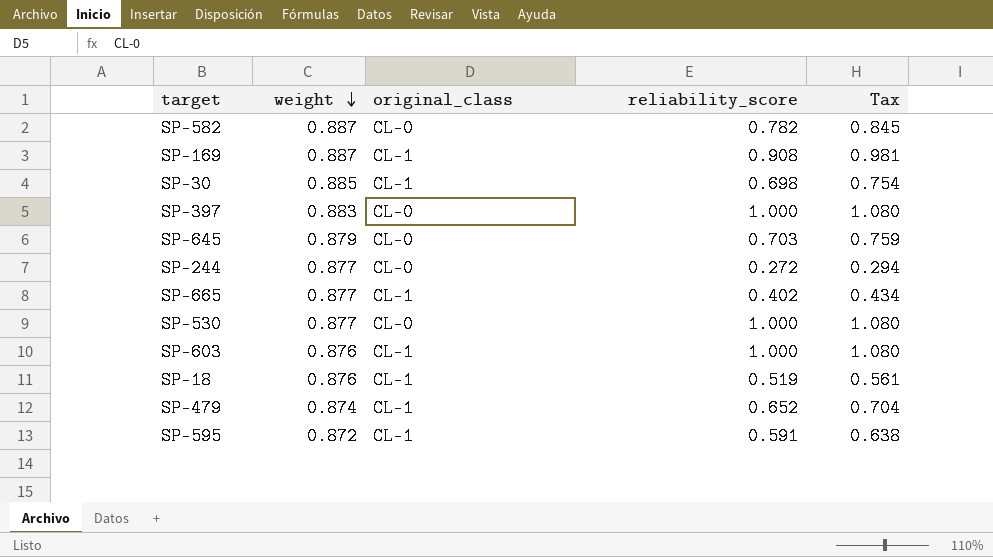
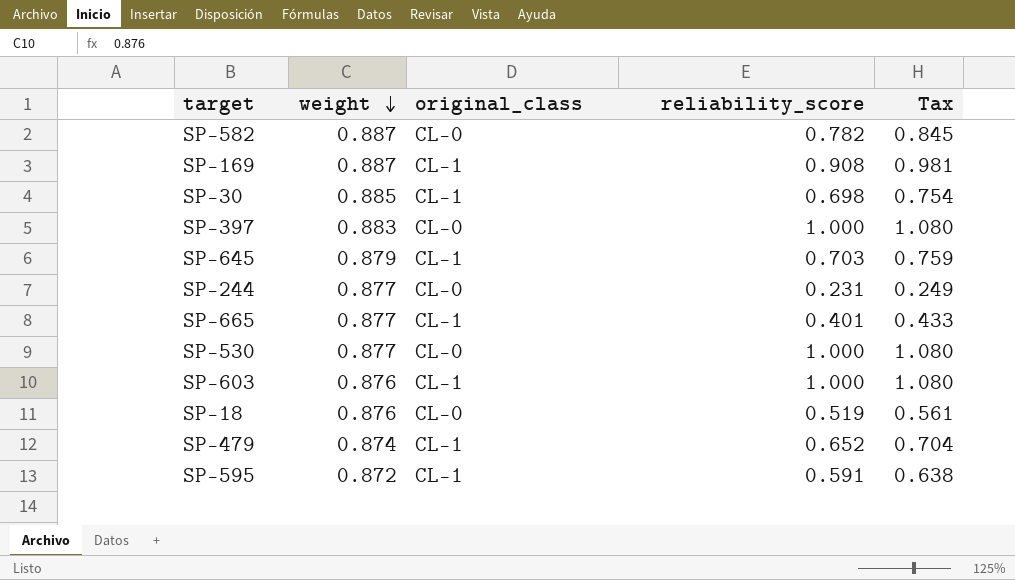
SP-645 | original_class: CL-0 -> CL-1
SP-244 | reliability_score: 0.272 -> 0.231
SP-244 | Tax: 0.294 -> 0.249
SP-665 | reliability_score: 0.402 -> 0.401
SP-665 | Tax: 0.434 -> 0.433
SP-18 | original_class: CL-1 -> CL-0

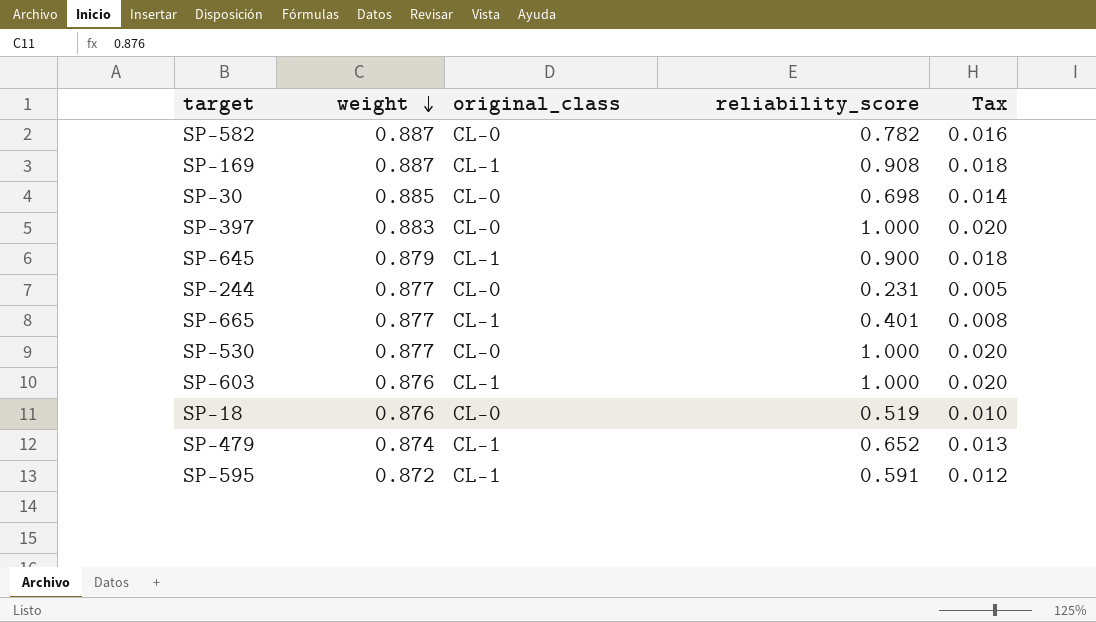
column Tax | formula: [reliability_score] * 1.08 -> [reliability_score] * 0.02
SP-30 | original_class: CL-1 -> CL-0
SP-645 | reliability_score: 0.703 -> 0.900

